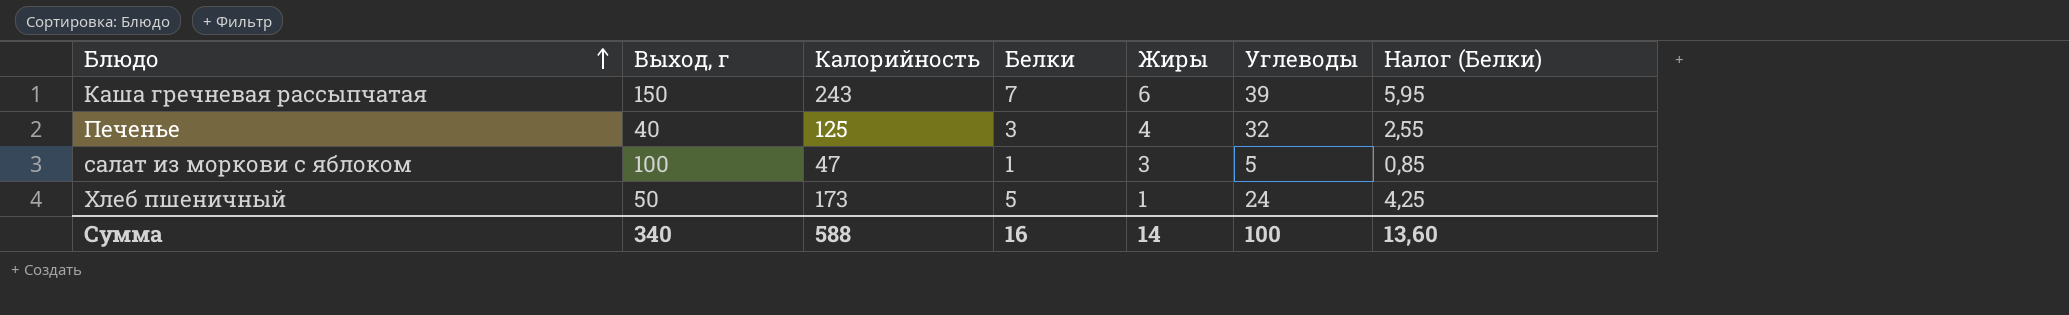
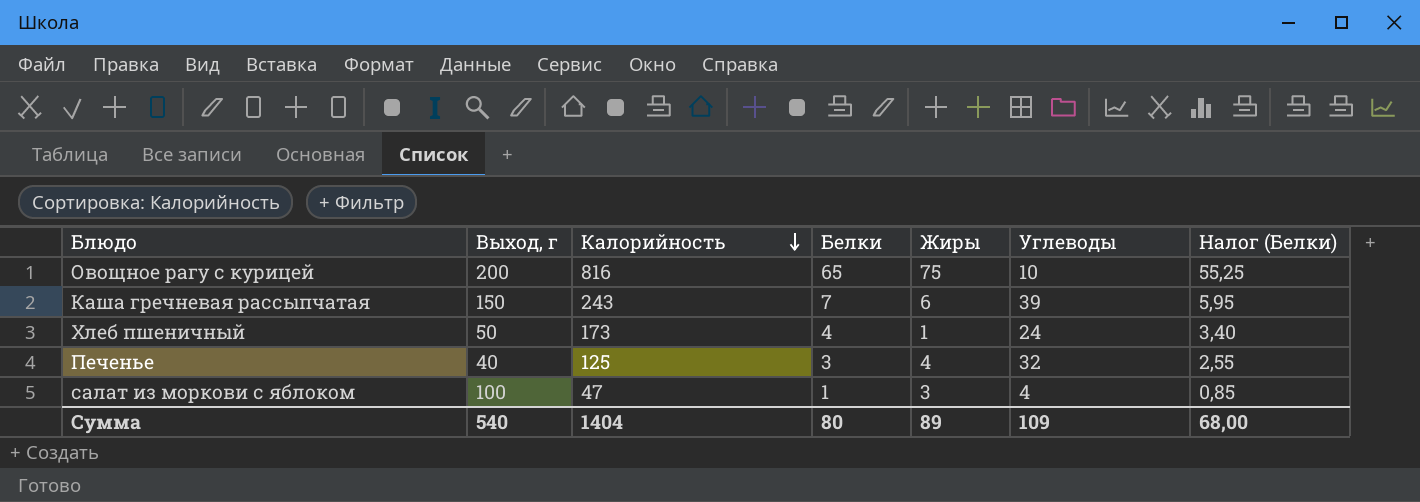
row order: Блюдо ascending -> Калорийность descending
row Овощное рагу с курицей: none -> 200 | 816 | 65 | 75 | 10 | 55,25
Хлеб пшеничный | Белки: 5 -> 4
Хлеб пшеничный | Налог (Белки): 4,25 -> 3,40
салат из моркови с яблоком | Углеводы: 5 -> 4
Сумма | Выход, г: 340 -> 540
Сумма | Калорийность: 588 -> 1404
Сумма | Белки: 16 -> 80
Сумма | Жиры: 14 -> 89
Сумма | Углеводы: 100 -> 109
Сумма | Налог (Белки): 13,60 -> 68,00

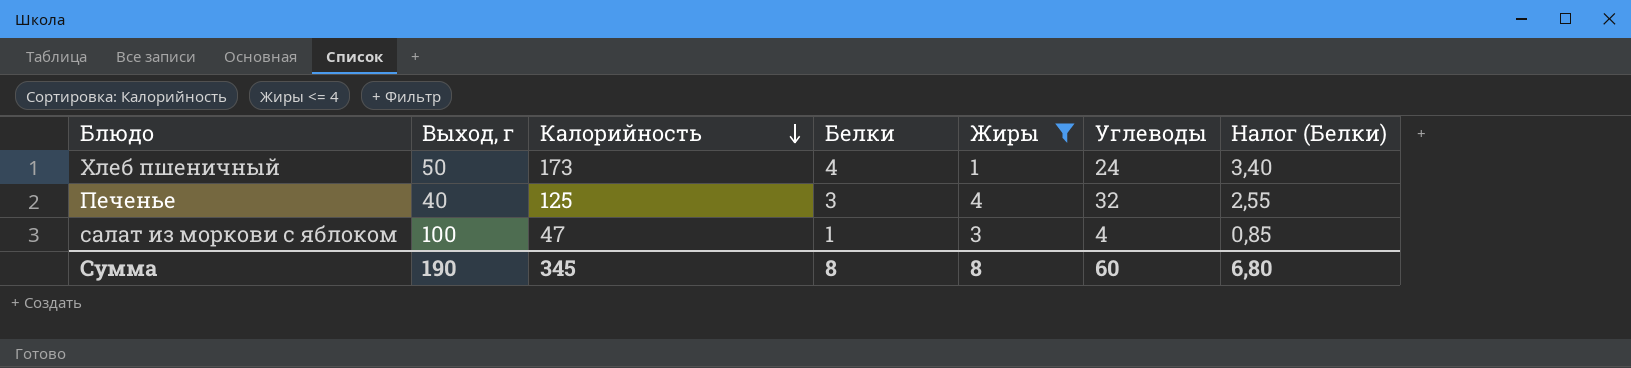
filter: none -> Жиры <= 4
Сумма | Выход, г: 540 -> 190
Сумма | Калорийность: 1404 -> 345
Сумма | Белки: 80 -> 8
Сумма | Жиры: 89 -> 8
Сумма | Углеводы: 109 -> 60
Сумма | Налог (Белки): 68,00 -> 6,80

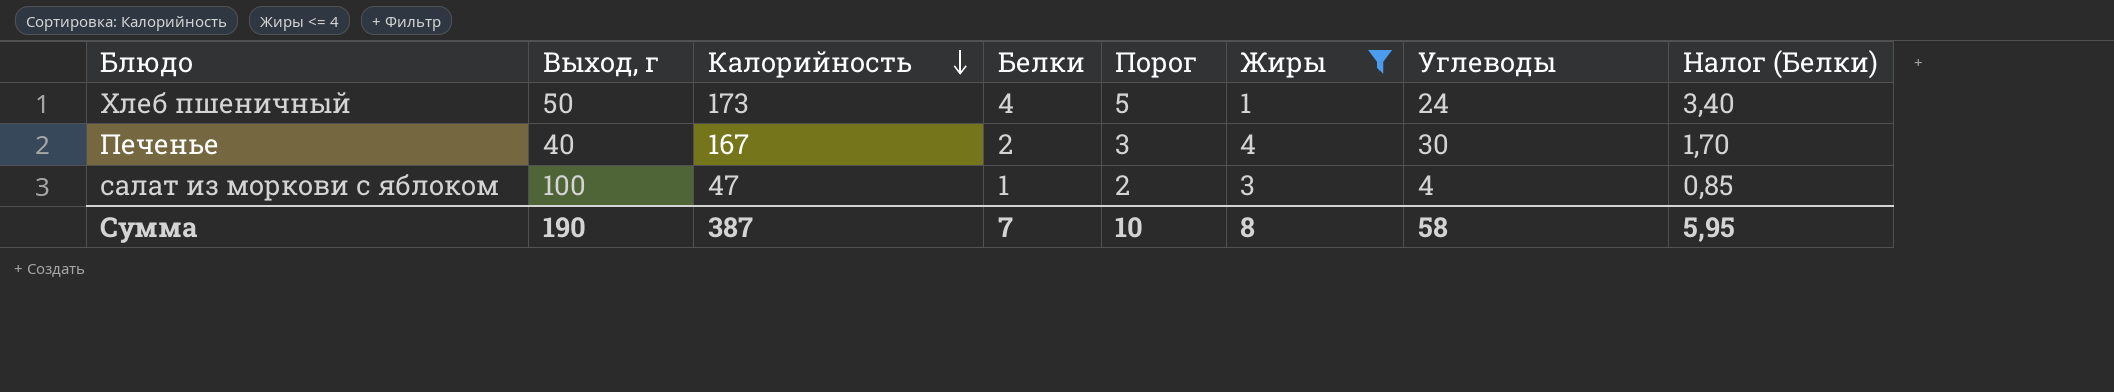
column Порог | formula: none -> [Белки] + 1
Печенье | Калорийность: 125 -> 167
Печенье | Белки: 3 -> 2
Печенье | Углеводы: 32 -> 30
Печенье | Налог (Белки): 2,55 -> 1,70
Сумма | Калорийность: 345 -> 387
Сумма | Белки: 8 -> 7
Сумма | Углеводы: 60 -> 58
Сумма | Налог (Белки): 6,80 -> 5,95

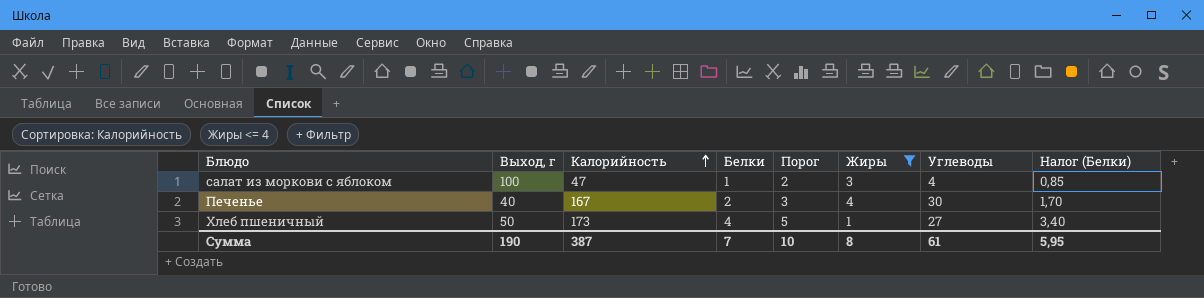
row order: Калорийность descending -> Калорийность ascending
Хлеб пшеничный | Углеводы: 24 -> 27
Сумма | Углеводы: 58 -> 61

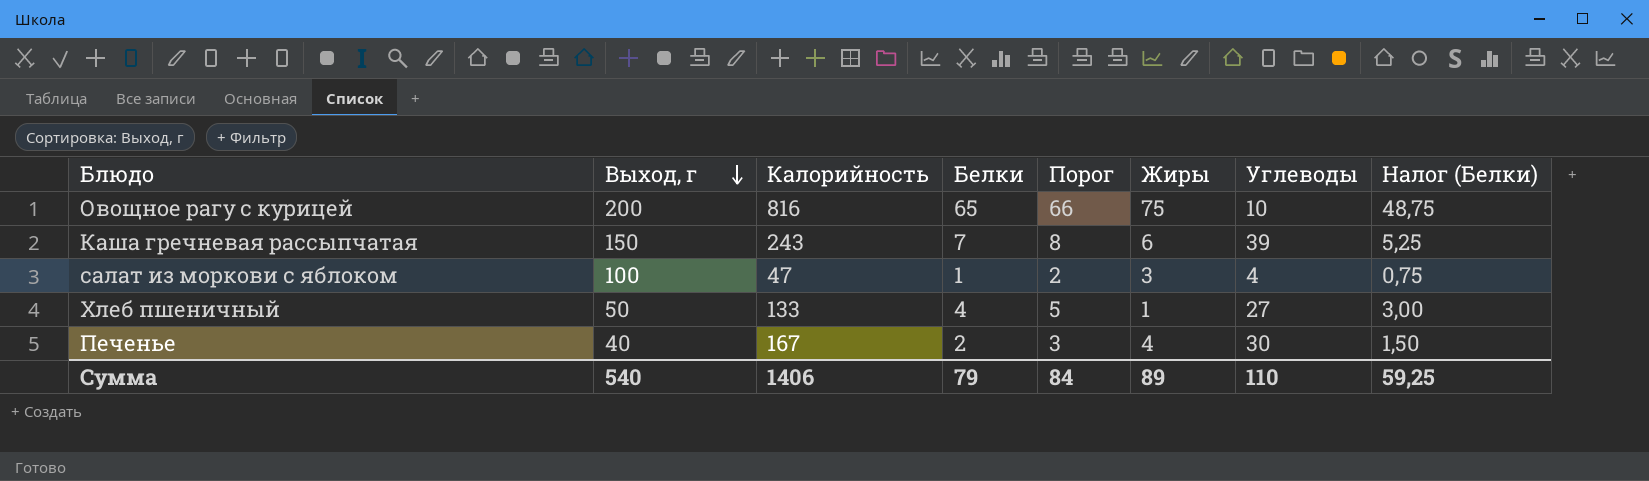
filter: Жиры <= 4 -> none
row order: Калорийность ascending -> Выход, г descending
column Налог (Белки) | formula: [Белки] * 0,85 -> [Белки] * 0,75
Хлеб пшеничный | Калорийность: 173 -> 133
Сумма | Выход, г: 190 -> 540
Сумма | Калорийность: 387 -> 1406
Сумма | Белки: 7 -> 79
Сумма | Порог: 10 -> 84
Сумма | Жиры: 8 -> 89
Сумма | Углеводы: 61 -> 110
Сумма | Налог (Белки): 5,95 -> 59,25

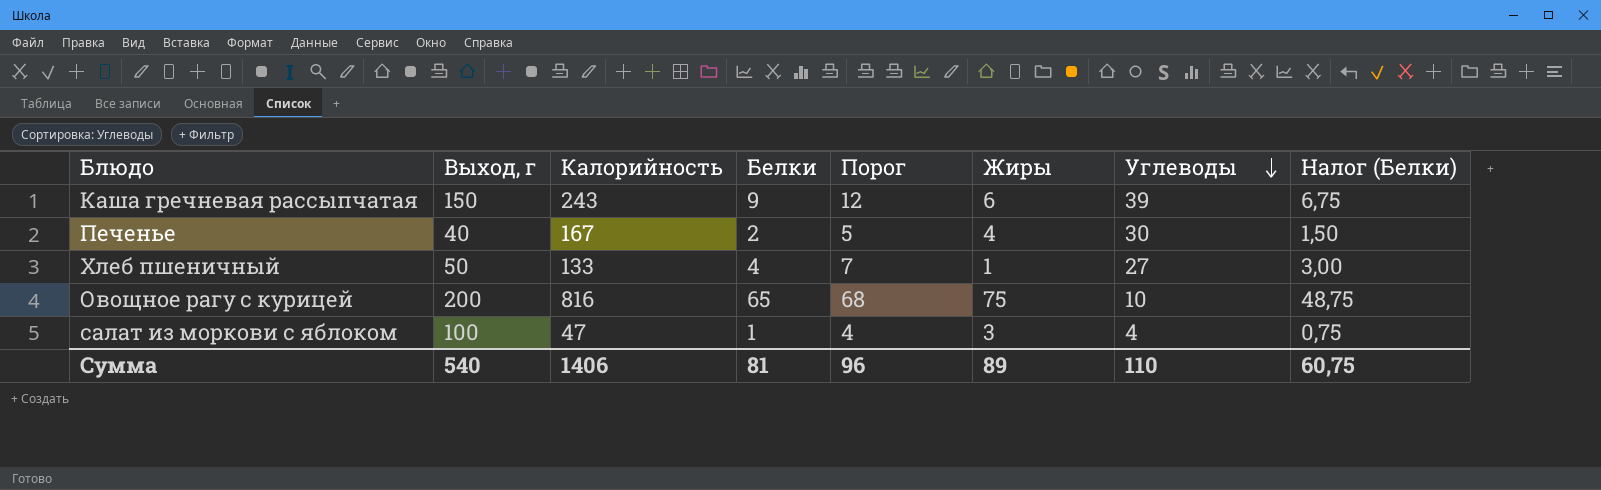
row order: Выход, г descending -> Углеводы descending
column Порог | formula: [Белки] + 1 -> [Белки] + 3
Каша гречневая рассыпчатая | Белки: 7 -> 9
Каша гречневая рассыпчатая | Налог (Белки): 5,25 -> 6,75
Сумма | Белки: 79 -> 81
Сумма | Порог: 84 -> 96
Сумма | Налог (Белки): 59,25 -> 60,75

